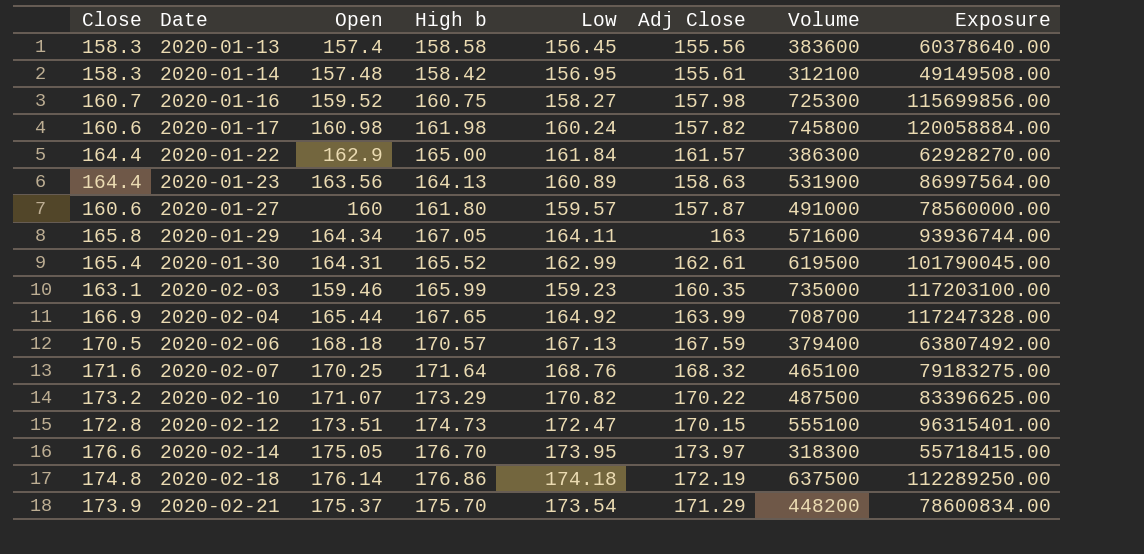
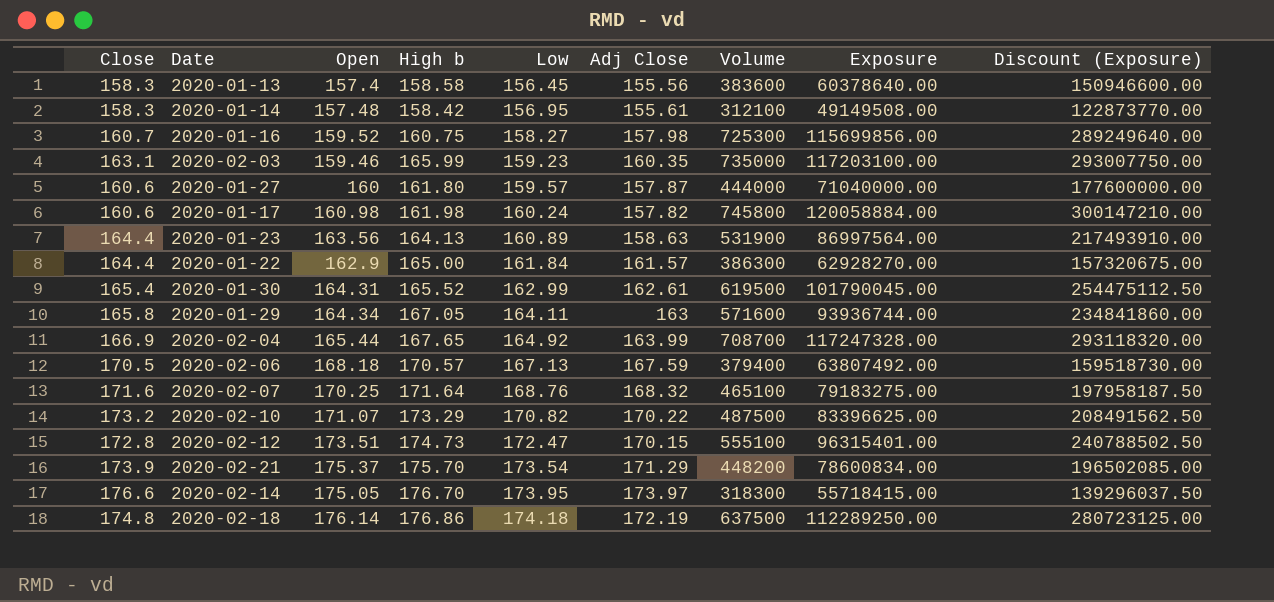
row order: Date ascending -> Low ascending
column Discount (Exposure) | formula: none -> [Exposure] * 2.5
2020-01-27 | Volume: 491000 -> 444000
2020-01-27 | Exposure: 78560000.00 -> 71040000.00

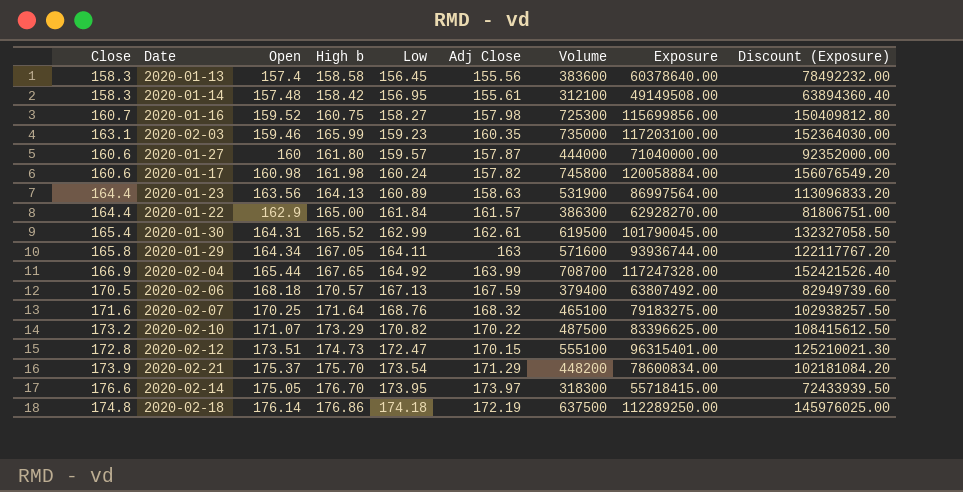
column Discount (Exposure) | formula: [Exposure] * 2.5 -> [Exposure] * 1.3

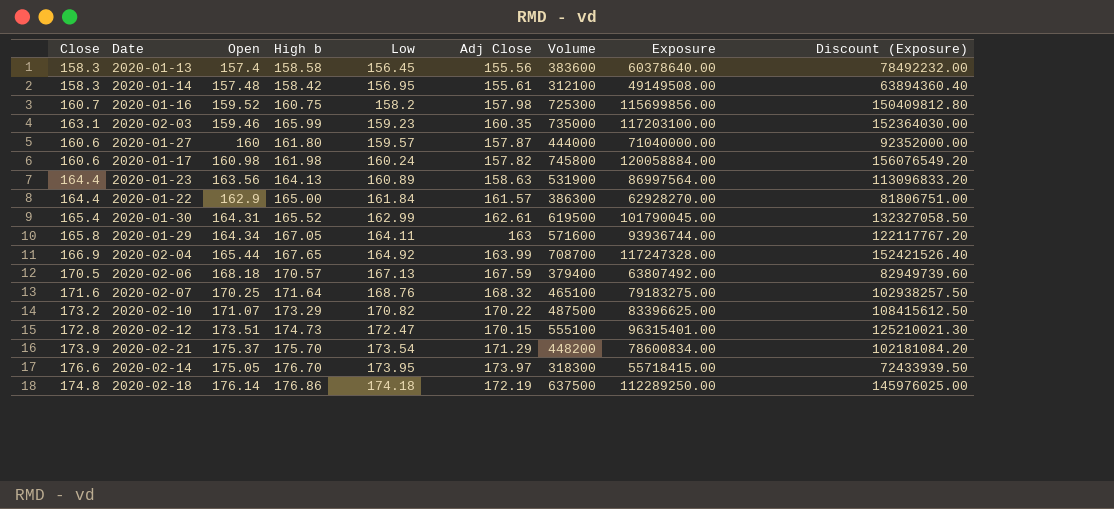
2020-01-16 | Low: 158.27 -> 158.2

